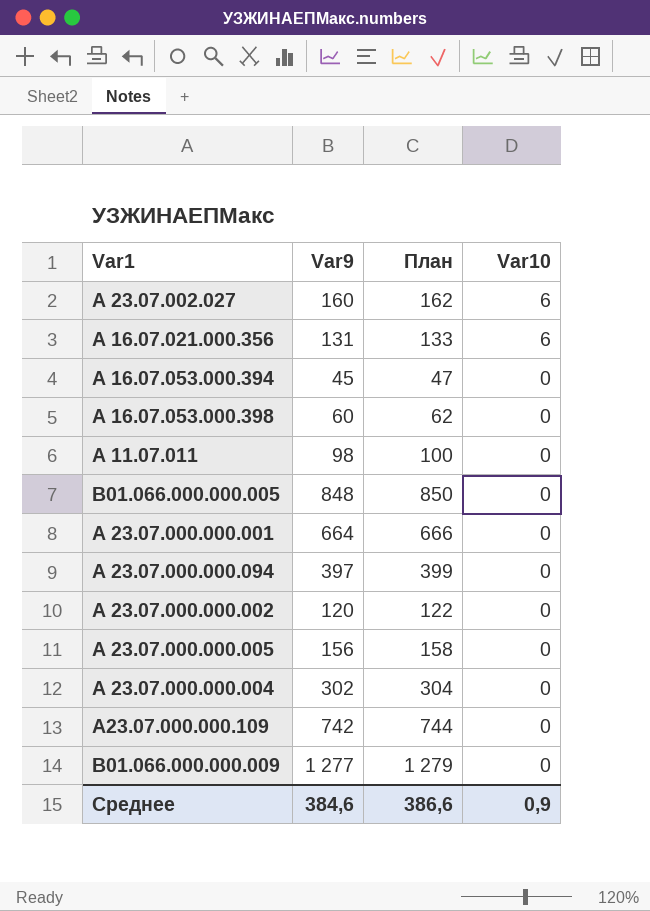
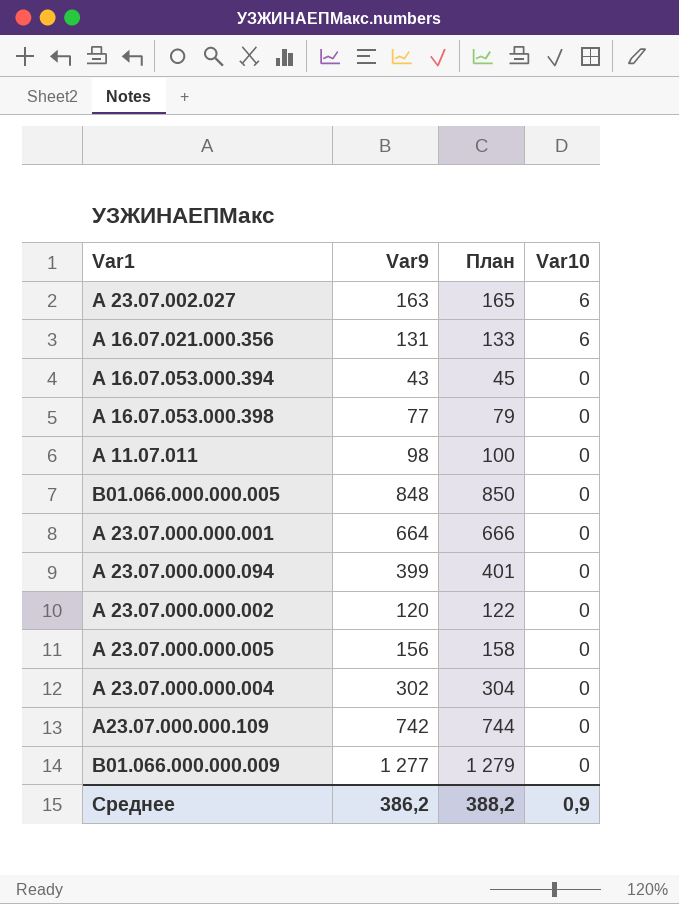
А 23.07.002.027 | Var9: 160 -> 163
А 23.07.002.027 | План: 162 -> 165
А 16.07.053.000.394 | Var9: 45 -> 43
А 16.07.053.000.394 | План: 47 -> 45
А 16.07.053.000.398 | Var9: 60 -> 77
А 16.07.053.000.398 | План: 62 -> 79
А 23.07.000.000.094 | Var9: 397 -> 399
А 23.07.000.000.094 | План: 399 -> 401
Среднее | Var9: 384,6 -> 386,2
Среднее | План: 386,6 -> 388,2

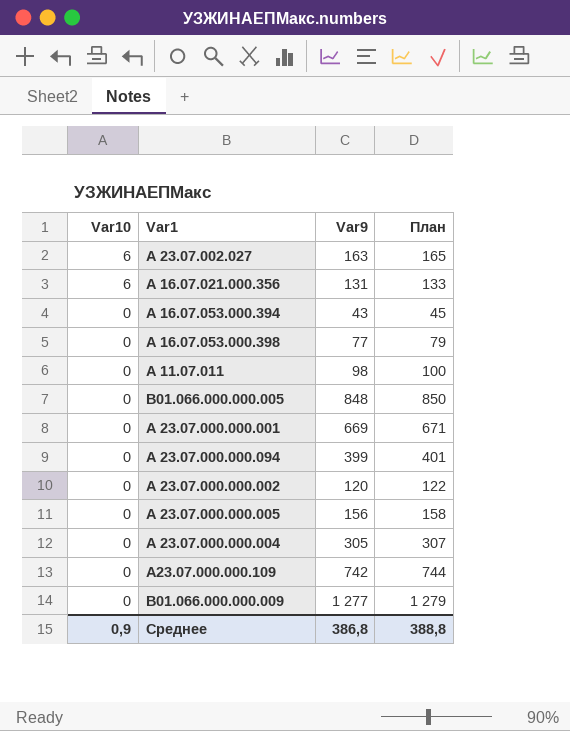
column Var10 | position: 4 -> 1
А 23.07.000.000.001 | Var9: 664 -> 669
А 23.07.000.000.001 | План: 666 -> 671
А 23.07.000.000.004 | Var9: 302 -> 305
А 23.07.000.000.004 | План: 304 -> 307
Среднее | Var9: 386,2 -> 386,8
Среднее | План: 388,2 -> 388,8

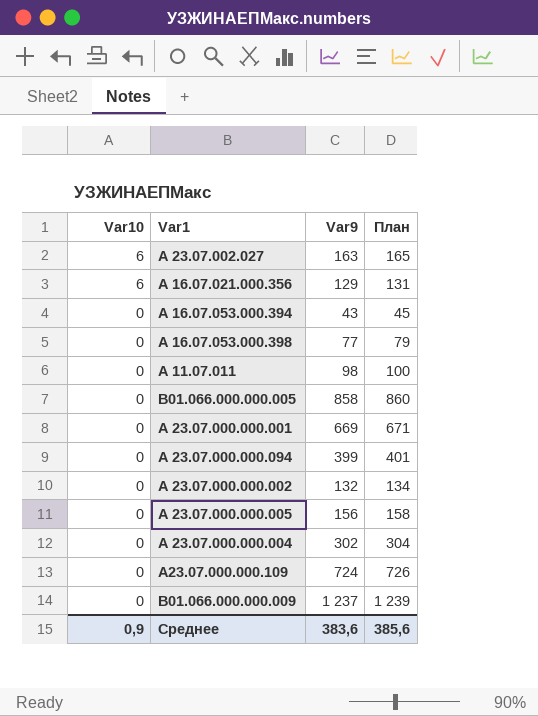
А 16.07.021.000.356 | Var9: 131 -> 129
А 16.07.021.000.356 | План: 133 -> 131
В01.066.000.000.005 | Var9: 848 -> 858
В01.066.000.000.005 | План: 850 -> 860
А 23.07.000.000.002 | Var9: 120 -> 132
А 23.07.000.000.002 | План: 122 -> 134
А 23.07.000.000.004 | Var9: 305 -> 302
А 23.07.000.000.004 | План: 307 -> 304
А23.07.000.000.109 | Var9: 742 -> 724
А23.07.000.000.109 | План: 744 -> 726
В01.066.000.000.009 | Var9: 1 277 -> 1 237
В01.066.000.000.009 | План: 1 279 -> 1 239
Среднее | Var9: 386,8 -> 383,6
Среднее | План: 388,8 -> 385,6

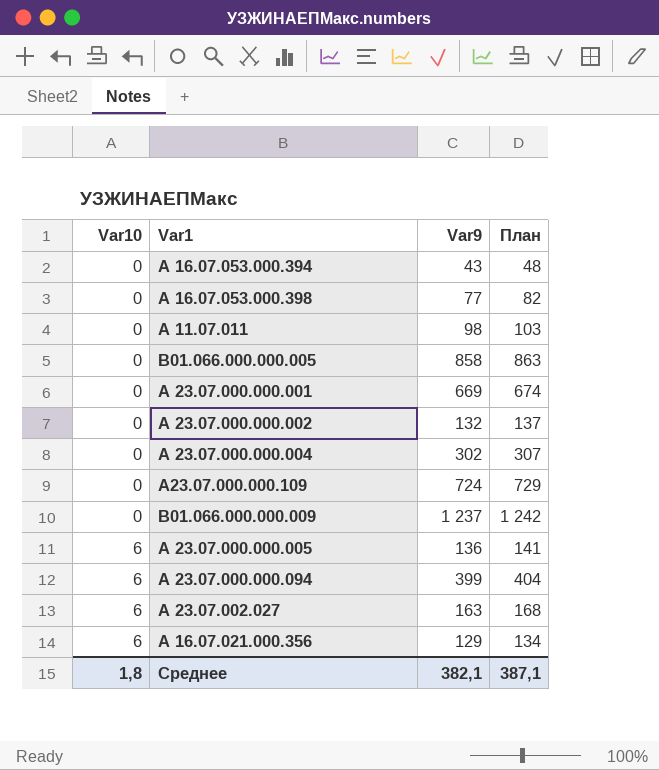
row order: Var10 descending -> Var10 ascending
column План | formula: [Var9] + 2 -> [Var9] + 5
А 23.07.000.000.005 | Var10: 0 -> 6
А 23.07.000.000.005 | Var9: 156 -> 136
А 23.07.000.000.094 | Var10: 0 -> 6
Среднее | Var10: 0,9 -> 1,8
Среднее | Var9: 383,6 -> 382,1
Среднее | План: 385,6 -> 387,1

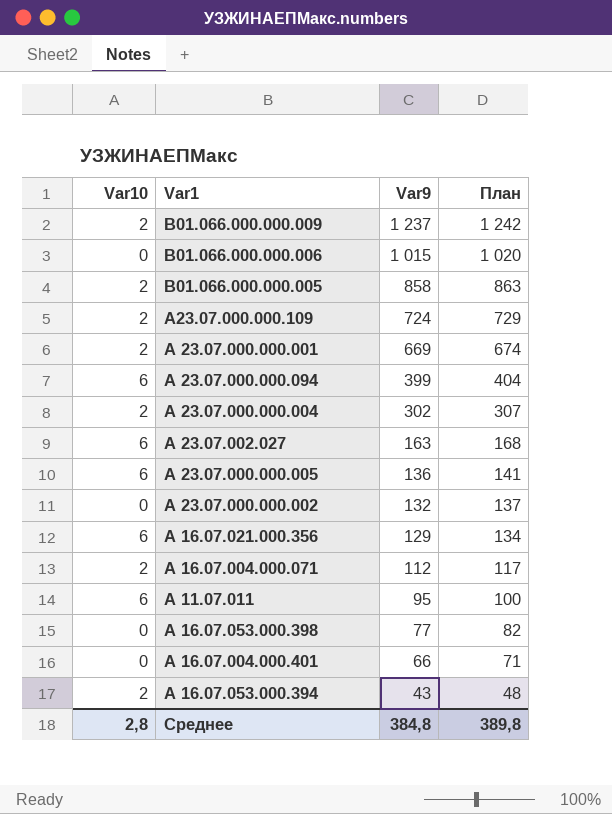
row order: Var10 ascending -> Var9 descending
В01.066.000.000.009 | Var10: 0 -> 2
row В01.066.000.000.006: none -> 0 | 1 015 | 1 020
В01.066.000.000.005 | Var10: 0 -> 2
А23.07.000.000.109 | Var10: 0 -> 2
А 23.07.000.000.001 | Var10: 0 -> 2
А 23.07.000.000.004 | Var10: 0 -> 2
row А 16.07.004.000.071: none -> 2 | 112 | 117
А 11.07.011 | Var10: 0 -> 6
А 11.07.011 | Var9: 98 -> 95
А 11.07.011 | План: 103 -> 100
row А 16.07.004.000.401: none -> 0 | 66 | 71
А 16.07.053.000.394 | Var10: 0 -> 2
Среднее | Var10: 1,8 -> 2,8
Среднее | Var9: 382,1 -> 384,8
Среднее | План: 387,1 -> 389,8

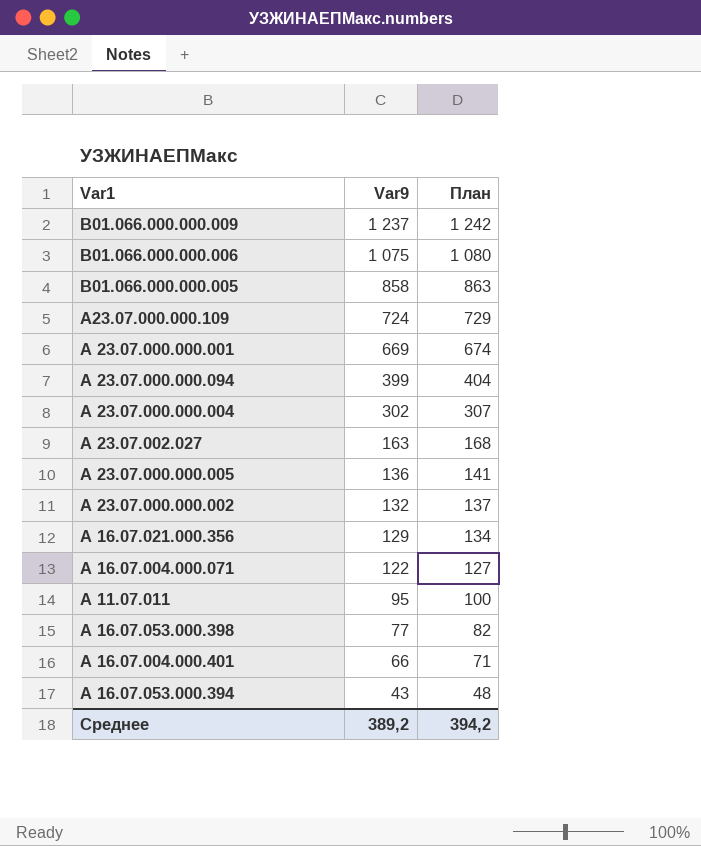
column Var10 | position: 1 -> none
В01.066.000.000.006 | Var9: 1 015 -> 1 075
В01.066.000.000.006 | План: 1 020 -> 1 080
А 16.07.004.000.071 | Var9: 112 -> 122
А 16.07.004.000.071 | План: 117 -> 127
Среднее | Var9: 384,8 -> 389,2
Среднее | План: 389,8 -> 394,2

